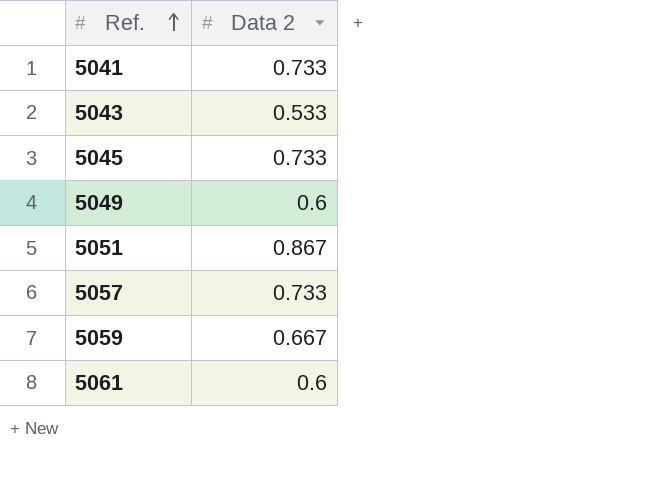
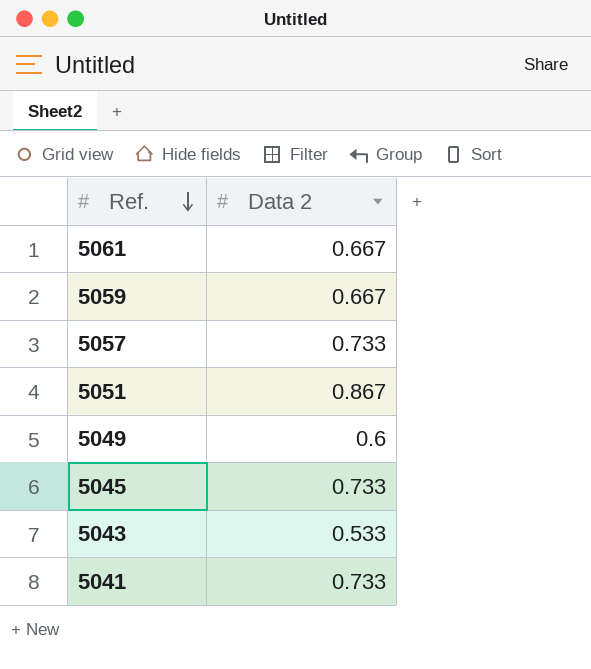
row order: Ref. ascending -> Ref. descending
5061 | Data 2: 0.6 -> 0.667

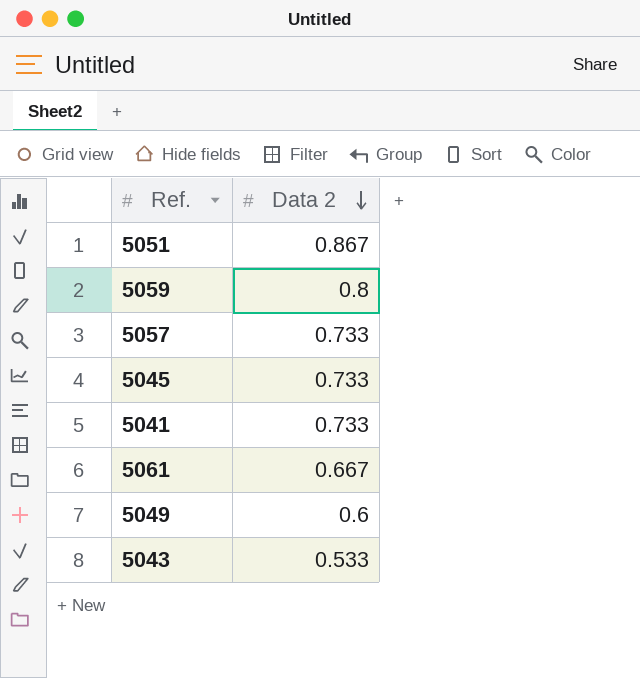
row order: Ref. descending -> Data 2 descending
5059 | Data 2: 0.667 -> 0.8

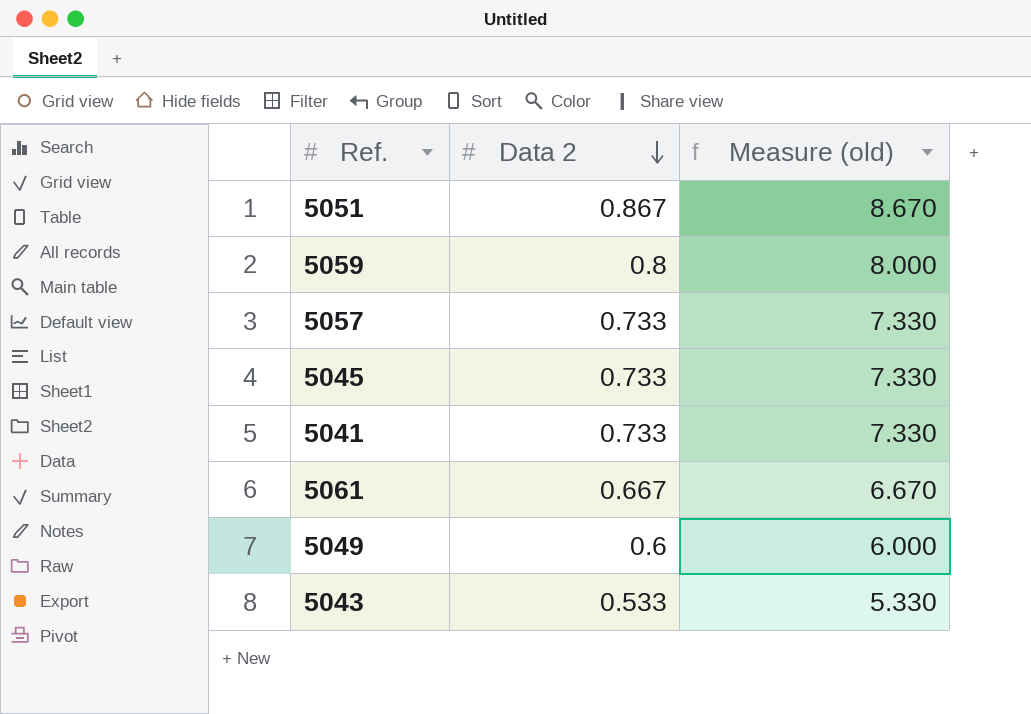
column Measure (old) | formula: none -> [Data 2] * 10

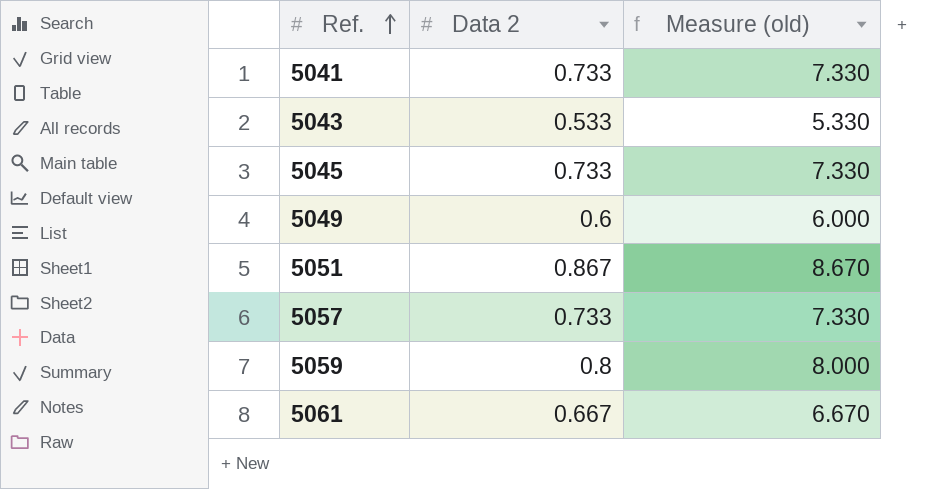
row order: Data 2 descending -> Ref. ascending

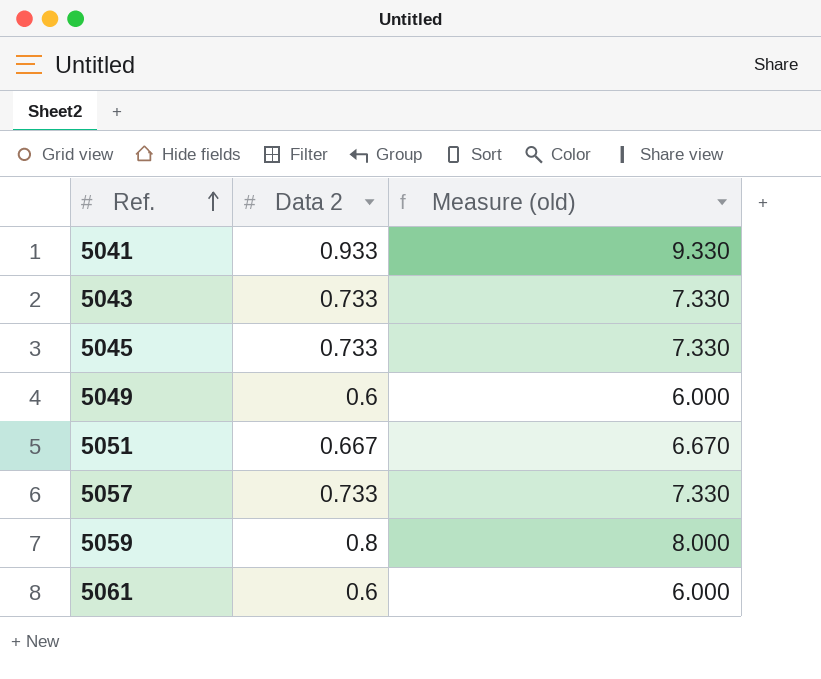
5041 | Data 2: 0.733 -> 0.933
5041 | Measure (old): 7.330 -> 9.330
5043 | Data 2: 0.533 -> 0.733
5043 | Measure (old): 5.330 -> 7.330
5051 | Data 2: 0.867 -> 0.667
5051 | Measure (old): 8.670 -> 6.670
5061 | Data 2: 0.667 -> 0.6
5061 | Measure (old): 6.670 -> 6.000

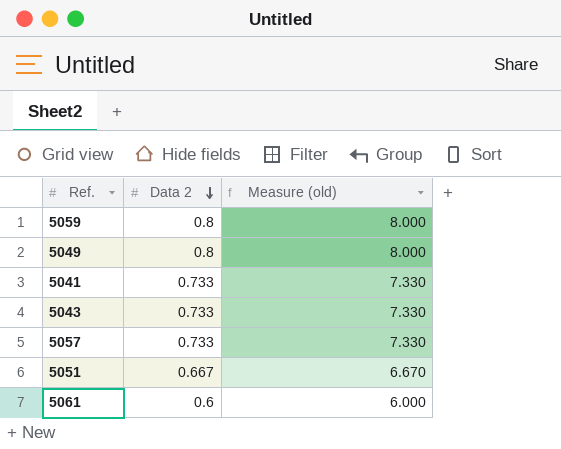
row order: Ref. ascending -> Data 2 descending
row 5045: 0.733 | 7.330 -> none
5049 | Data 2: 0.6 -> 0.8
5049 | Measure (old): 6.000 -> 8.000
5041 | Data 2: 0.933 -> 0.733
5041 | Measure (old): 9.330 -> 7.330

